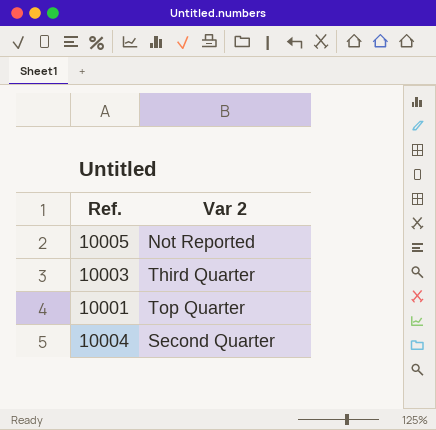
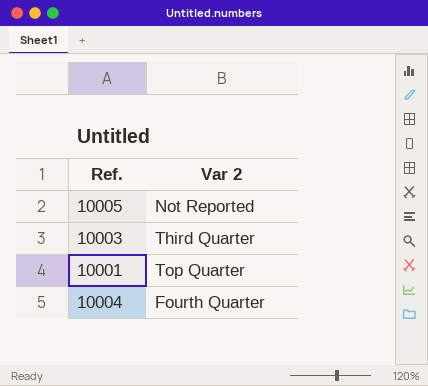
10004 | Var 2: Second Quarter -> Fourth Quarter

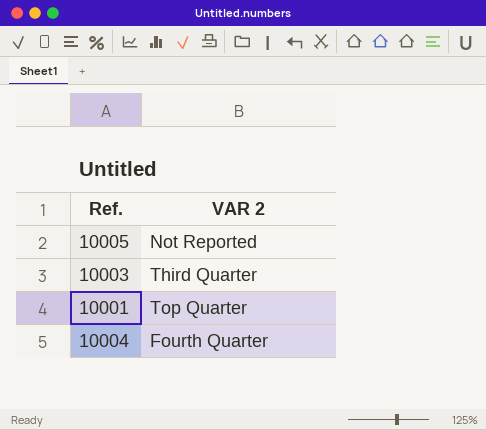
column name: Var 2 -> VAR 2

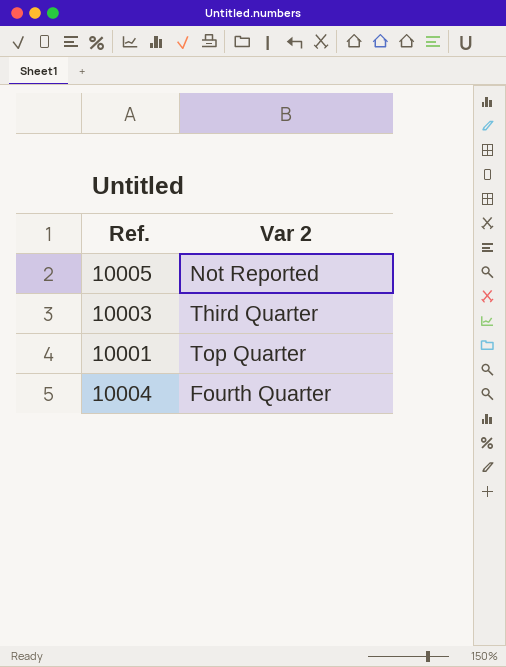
column name: VAR 2 -> Var 2

